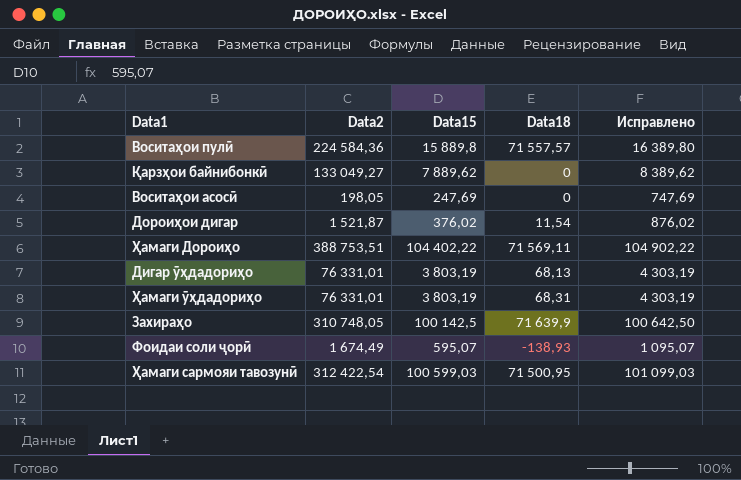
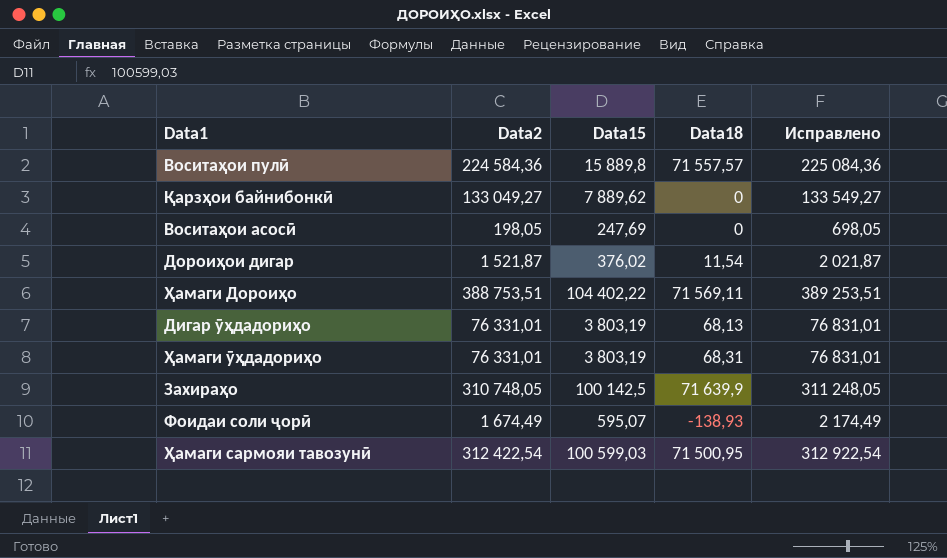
column Исправлено | formula: [Data15] + 500 -> [Data2] + 500

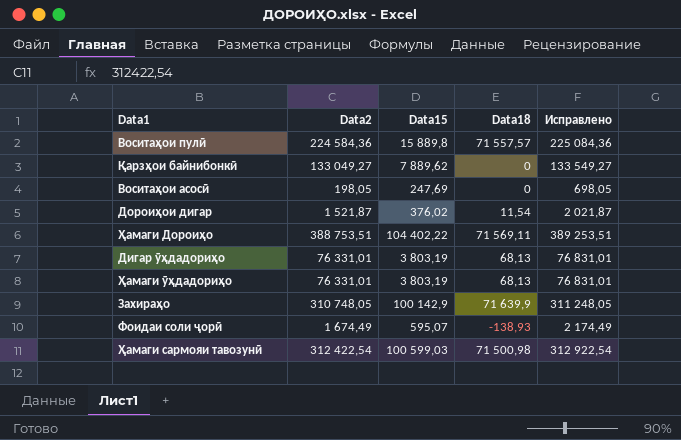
Ҳамаги ӯҳдадориҳо | Data18: 68,31 -> 68,13
Захираҳо | Data15: 100 142,5 -> 100 142,9
Ҳамаги сармояи тавозунӣ | Data18: 71 500,95 -> 71 500,98

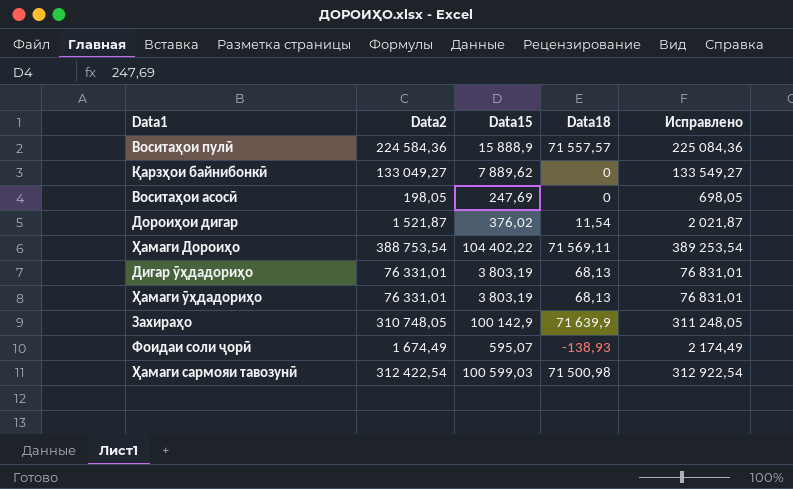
Воситаҳои пулӣ | Data15: 15 889,8 -> 15 888,9
Ҳамаги Дороиҳо | Data2: 388 753,51 -> 388 753,54
Ҳамаги Дороиҳо | Исправлено: 389 253,51 -> 389 253,54

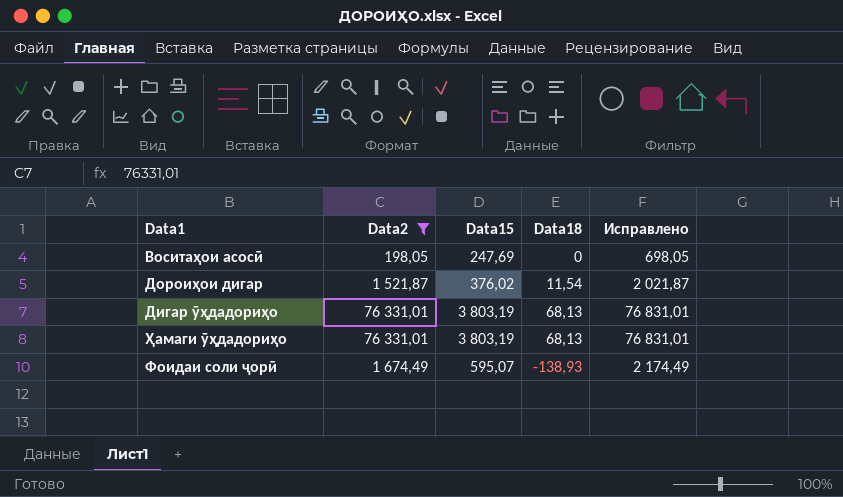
filter: none -> Data2 <= 76 331,01

